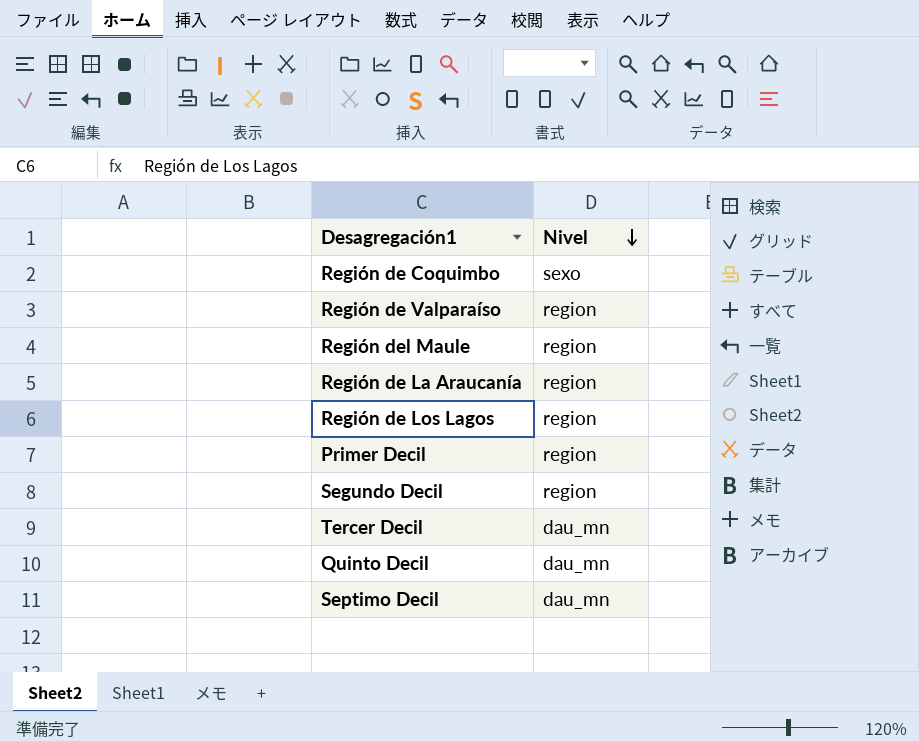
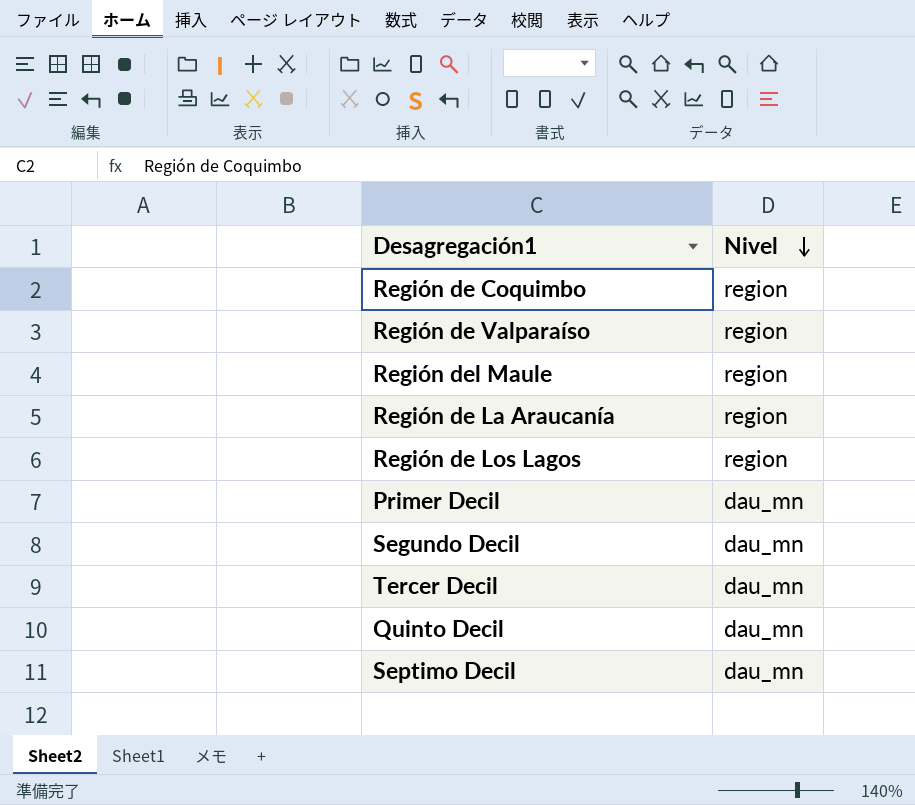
Región de Coquimbo | Nivel: sexo -> region
Primer Decil | Nivel: region -> dau_mn
Segundo Decil | Nivel: region -> dau_mn

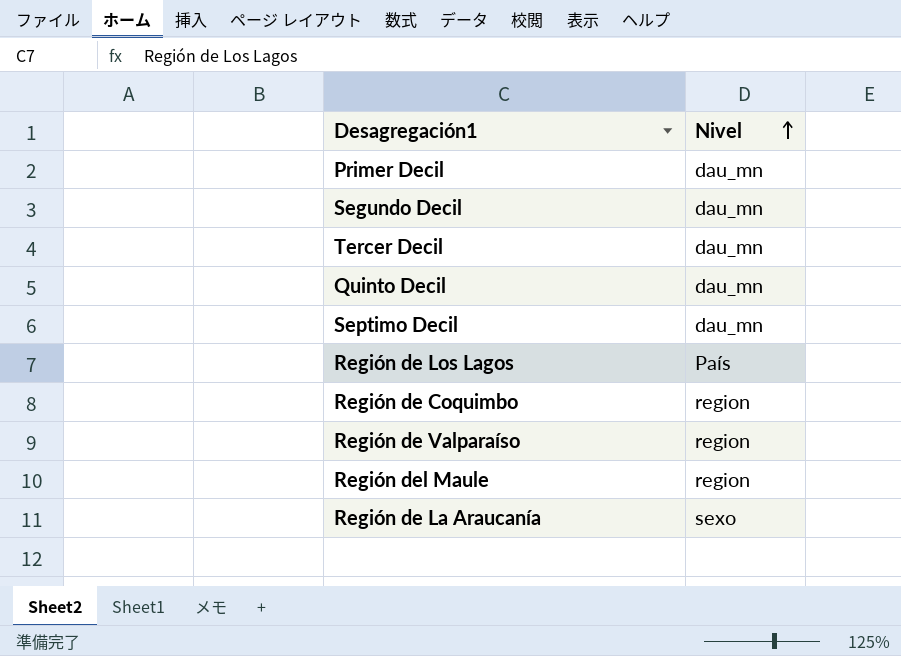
row order: Nivel descending -> Nivel ascending
Región de Los Lagos | Nivel: region -> País
Región de La Araucanía | Nivel: region -> sexo

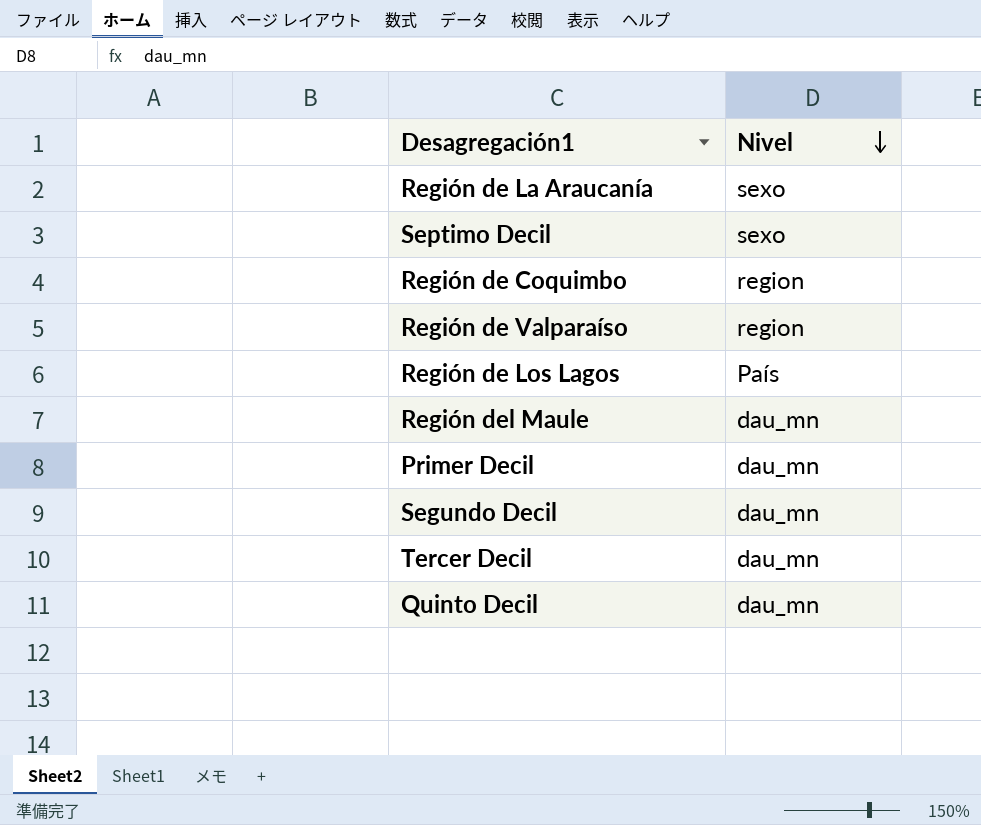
row order: Nivel ascending -> Nivel descending
Septimo Decil | Nivel: dau_mn -> sexo
Región del Maule | Nivel: region -> dau_mn

